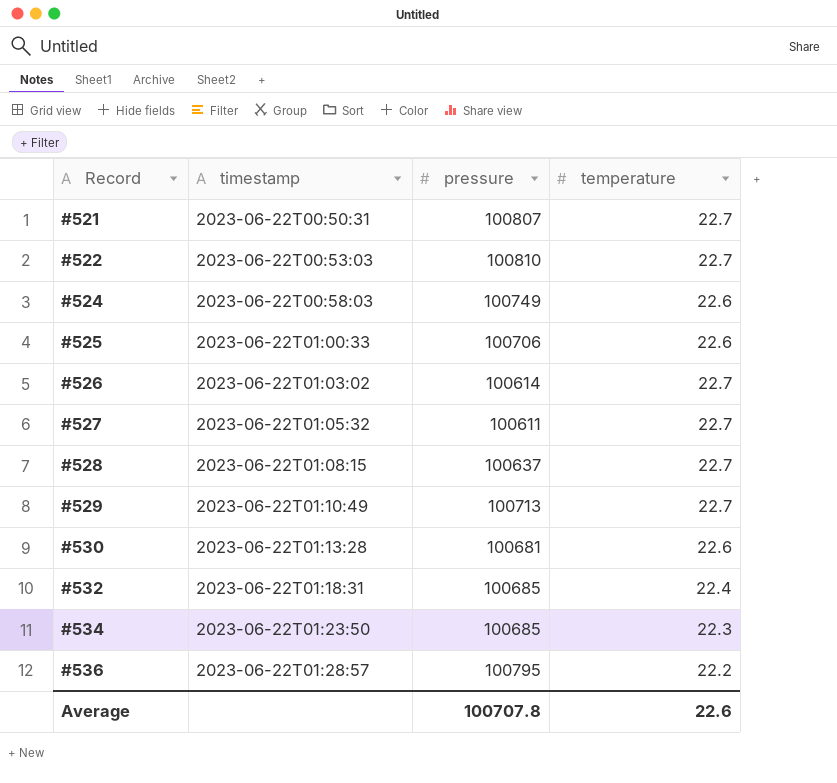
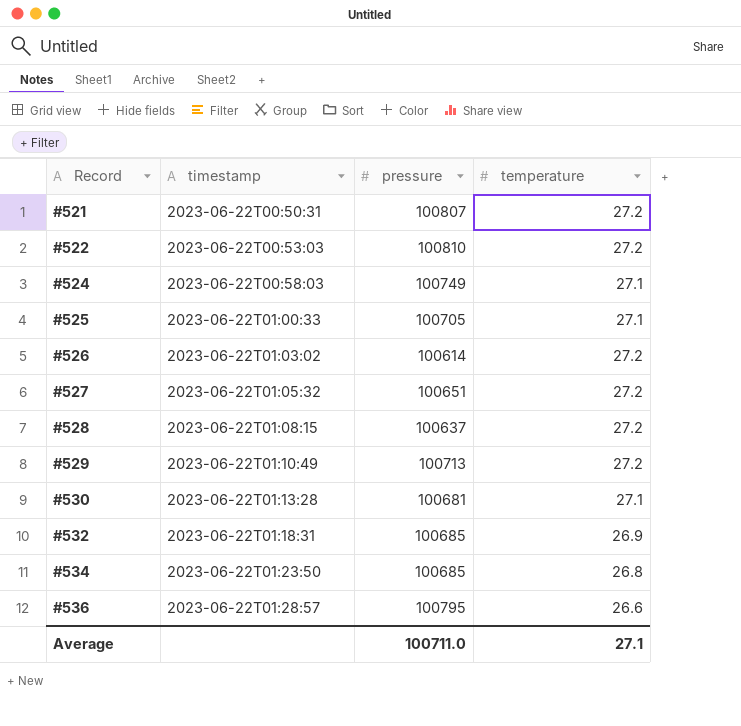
#521 | temperature: 22.7 -> 27.2
#522 | temperature: 22.7 -> 27.2
#524 | temperature: 22.6 -> 27.1
#525 | pressure: 100706 -> 100705
#525 | temperature: 22.6 -> 27.1
#526 | temperature: 22.7 -> 27.2
#527 | pressure: 100611 -> 100651
#527 | temperature: 22.7 -> 27.2
#528 | temperature: 22.7 -> 27.2
#529 | temperature: 22.7 -> 27.2
#530 | temperature: 22.6 -> 27.1
#532 | temperature: 22.4 -> 26.9
#534 | temperature: 22.3 -> 26.8
#536 | temperature: 22.2 -> 26.6
Average | pressure: 100707.8 -> 100711.0
Average | temperature: 22.6 -> 27.1

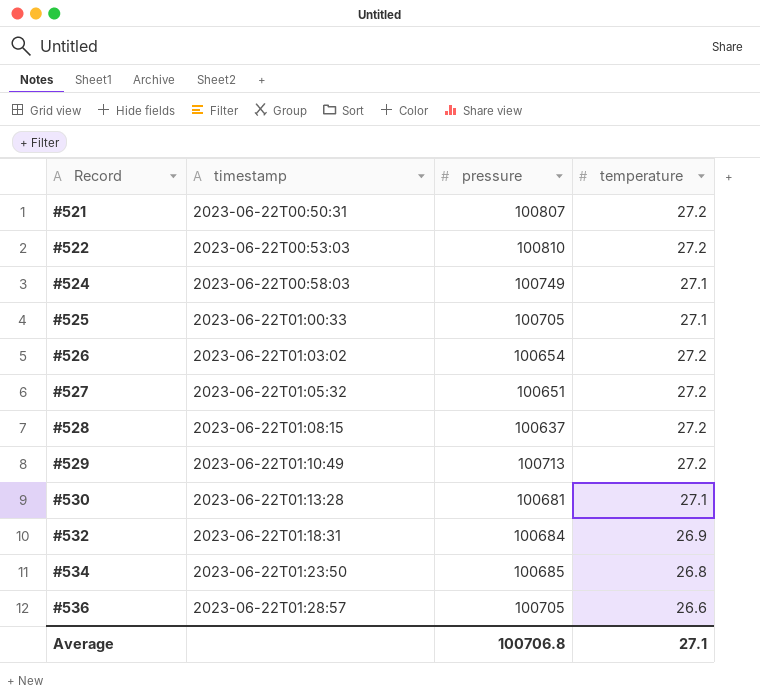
#526 | pressure: 100614 -> 100654
#532 | pressure: 100685 -> 100684
#536 | pressure: 100795 -> 100705
Average | pressure: 100711.0 -> 100706.8

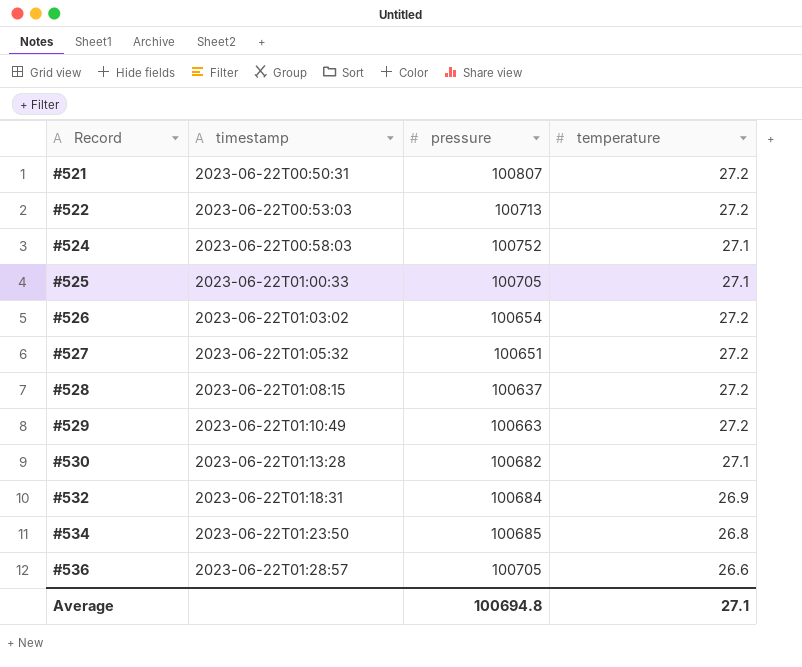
#522 | pressure: 100810 -> 100713
#524 | pressure: 100749 -> 100752
#529 | pressure: 100713 -> 100663
#530 | pressure: 100681 -> 100682
Average | pressure: 100706.8 -> 100694.8

